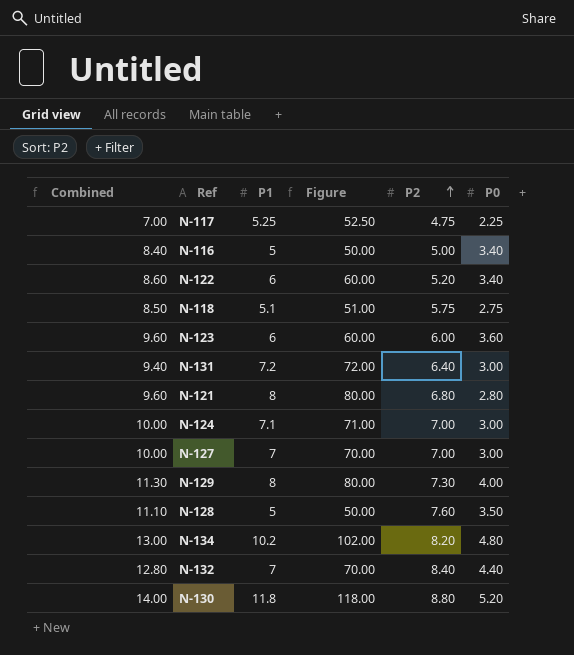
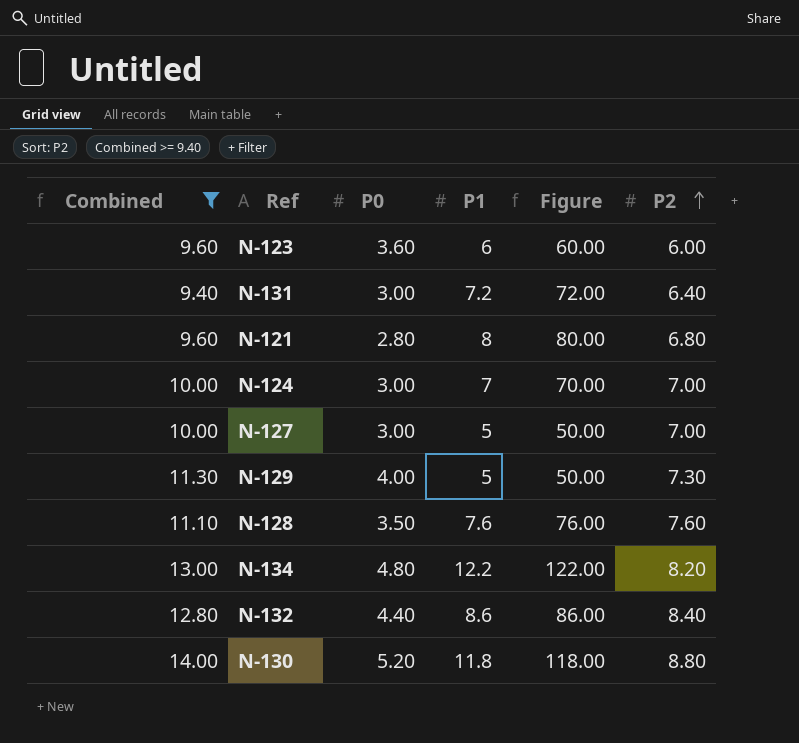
filter: none -> Combined >= 9.40
column P0 | position: 6 -> 3
N-124 | P1: 7.1 -> 7
N-124 | Figure: 71.00 -> 70.00
N-127 | P1: 7 -> 5
N-127 | Figure: 70.00 -> 50.00
N-129 | P1: 8 -> 5
N-129 | Figure: 80.00 -> 50.00
N-128 | P1: 5 -> 7.6
N-128 | Figure: 50.00 -> 76.00
N-134 | P1: 10.2 -> 12.2
N-134 | Figure: 102.00 -> 122.00
N-132 | P1: 7 -> 8.6
N-132 | Figure: 70.00 -> 86.00

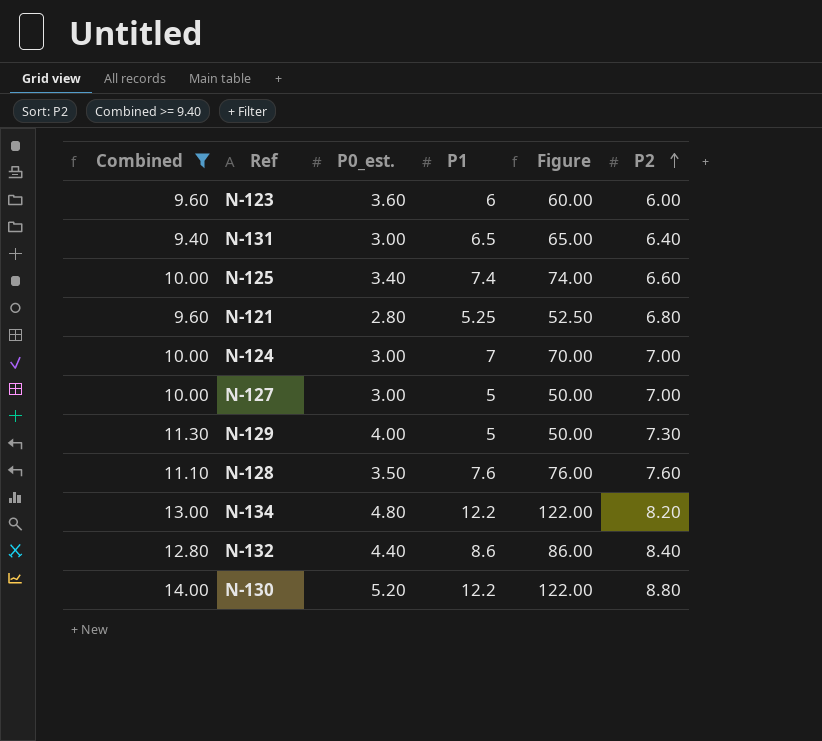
column name: P0 -> P0_est.
N-131 | P1: 7.2 -> 6.5
N-131 | Figure: 72.00 -> 65.00
row N-125: none -> 10.00 | 3.40 | 7.4 | 74.00 | 6.60
N-121 | P1: 8 -> 5.25
N-121 | Figure: 80.00 -> 52.50
N-130 | P1: 11.8 -> 12.2
N-130 | Figure: 118.00 -> 122.00

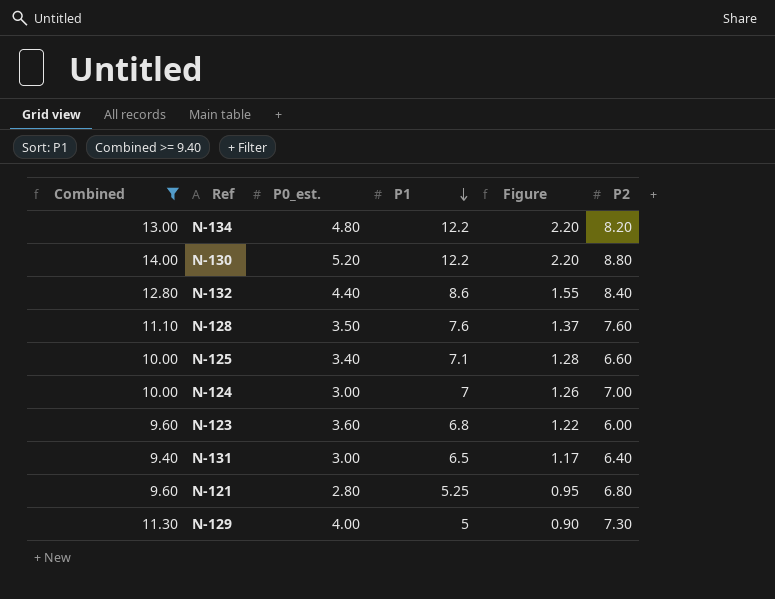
row order: P2 ascending -> P1 descending
column Figure | formula: [P1] * 10 -> [P1] * 0.18
row N-127: 10.00 | 3.00 | 5 | 50.00 | 7.00 -> none
N-125 | P1: 7.4 -> 7.1
N-123 | P1: 6 -> 6.8

